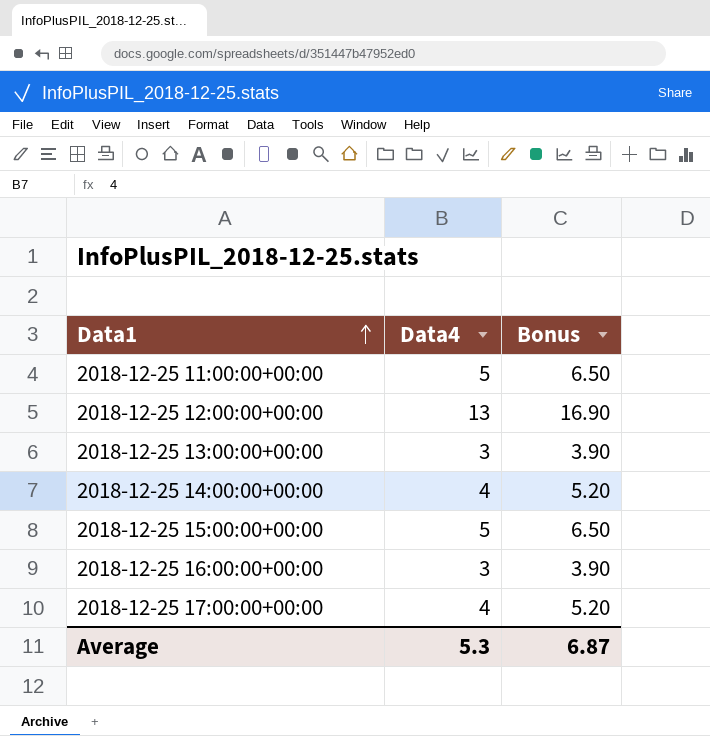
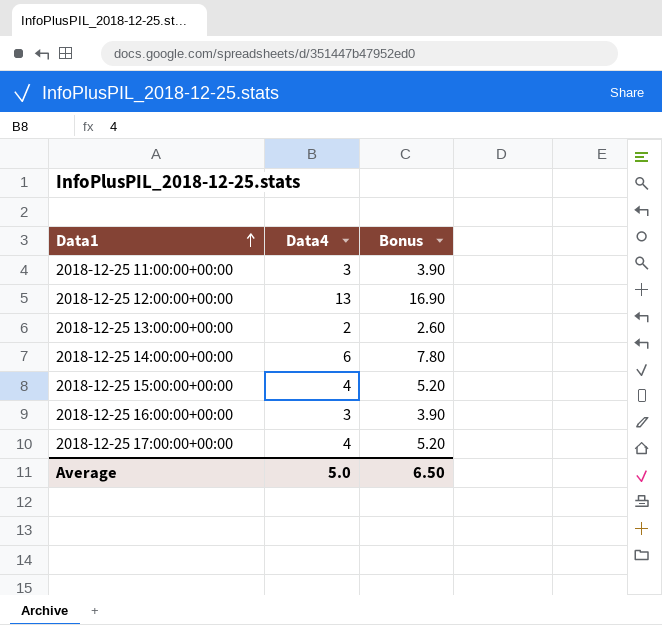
2018-12-25 11:00:00+00:00 | Data4: 5 -> 3
2018-12-25 11:00:00+00:00 | Bonus: 6.50 -> 3.90
2018-12-25 13:00:00+00:00 | Data4: 3 -> 2
2018-12-25 13:00:00+00:00 | Bonus: 3.90 -> 2.60
2018-12-25 14:00:00+00:00 | Data4: 4 -> 6
2018-12-25 14:00:00+00:00 | Bonus: 5.20 -> 7.80
2018-12-25 15:00:00+00:00 | Data4: 5 -> 4
2018-12-25 15:00:00+00:00 | Bonus: 6.50 -> 5.20
Average | Data4: 5.3 -> 5.0
Average | Bonus: 6.87 -> 6.50

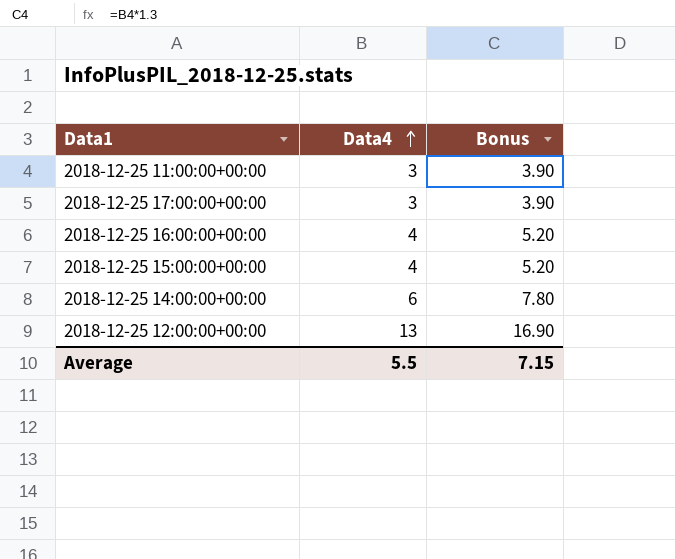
row order: Data1 ascending -> Data4 ascending
row 2018-12-25 13:00:00+00:00: 2 | 2.60 -> none
2018-12-25 17:00:00+00:00 | Data4: 4 -> 3
2018-12-25 17:00:00+00:00 | Bonus: 5.20 -> 3.90
2018-12-25 16:00:00+00:00 | Data4: 3 -> 4
2018-12-25 16:00:00+00:00 | Bonus: 3.90 -> 5.20
Average | Data4: 5.0 -> 5.5
Average | Bonus: 6.50 -> 7.15

